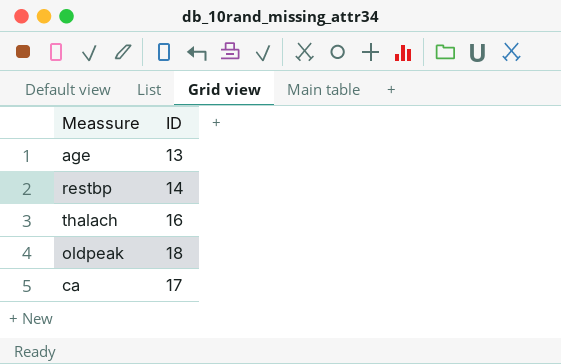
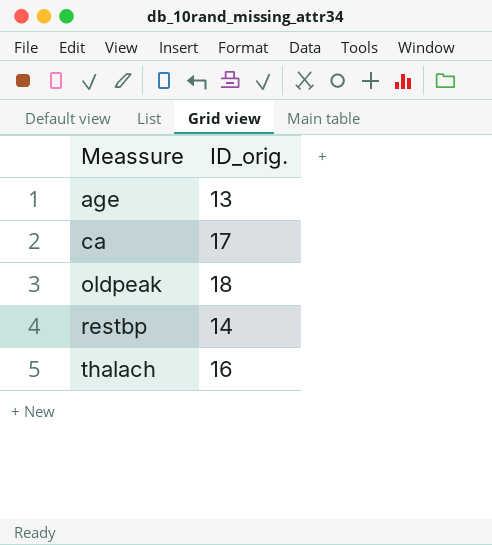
row order: none -> Meassure ascending
column name: ID -> ID_orig.

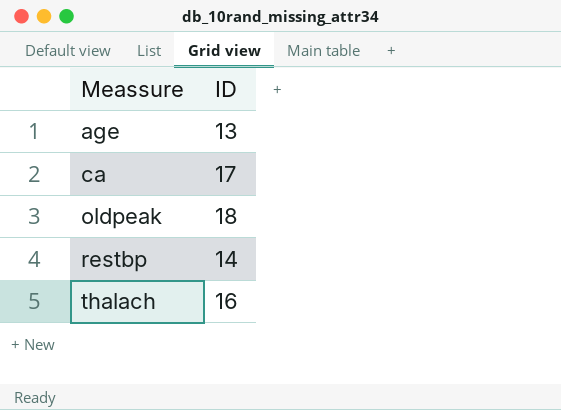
column name: ID_orig. -> ID

